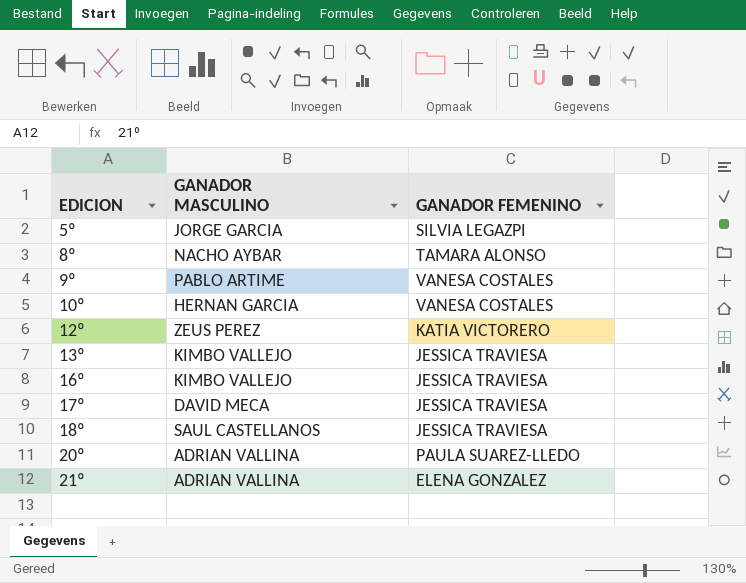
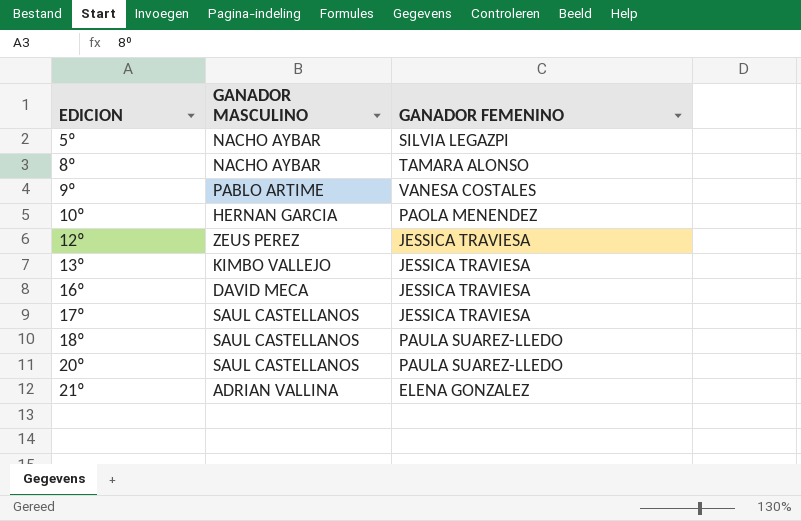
5º | GANADOR MASCULINO: JORGE GARCIA -> NACHO AYBAR
10º | GANADOR FEMENINO: VANESA COSTALES -> PAOLA MENENDEZ
12º | GANADOR FEMENINO: KATIA VICTORERO -> JESSICA TRAVIESA
16º | GANADOR MASCULINO: KIMBO VALLEJO -> DAVID MECA
17º | GANADOR MASCULINO: DAVID MECA -> SAUL CASTELLANOS
18º | GANADOR FEMENINO: JESSICA TRAVIESA -> PAULA SUAREZ-LLEDO
20º | GANADOR MASCULINO: ADRIAN VALLINA -> SAUL CASTELLANOS

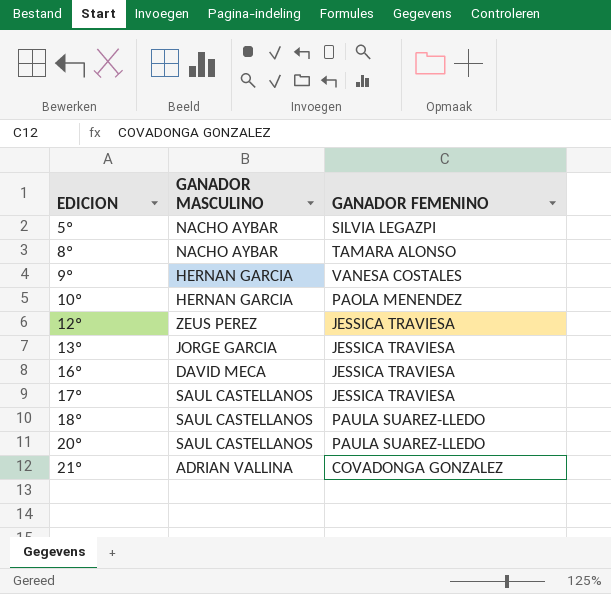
9º | GANADOR MASCULINO: PABLO ARTIME -> HERNAN GARCIA
13º | GANADOR MASCULINO: KIMBO VALLEJO -> JORGE GARCIA
21º | GANADOR FEMENINO: ELENA GONZALEZ -> COVADONGA GONZALEZ

